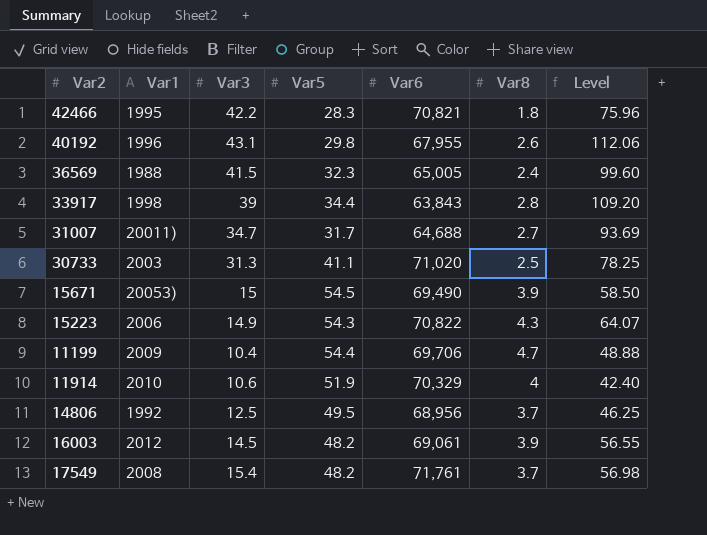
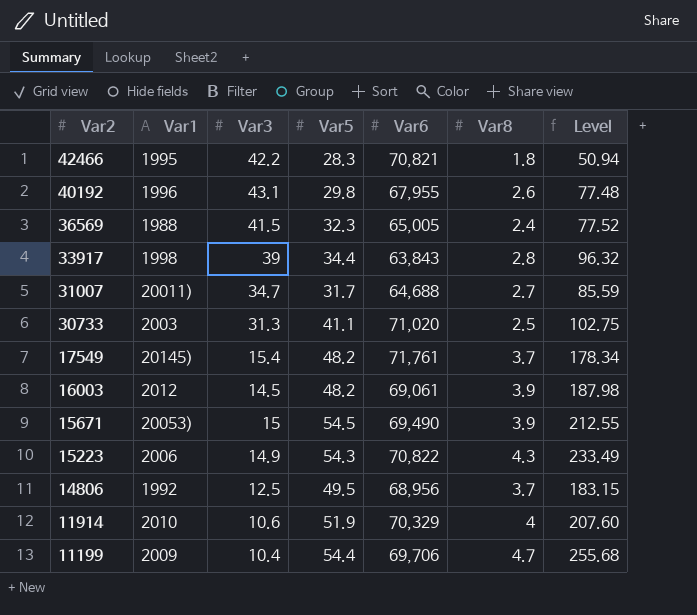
row order: none -> Var2 descending
column Level | formula: [Var3] * [Var8] -> [Var5] * [Var8]
17549 | Var1: 2008 -> 20145)

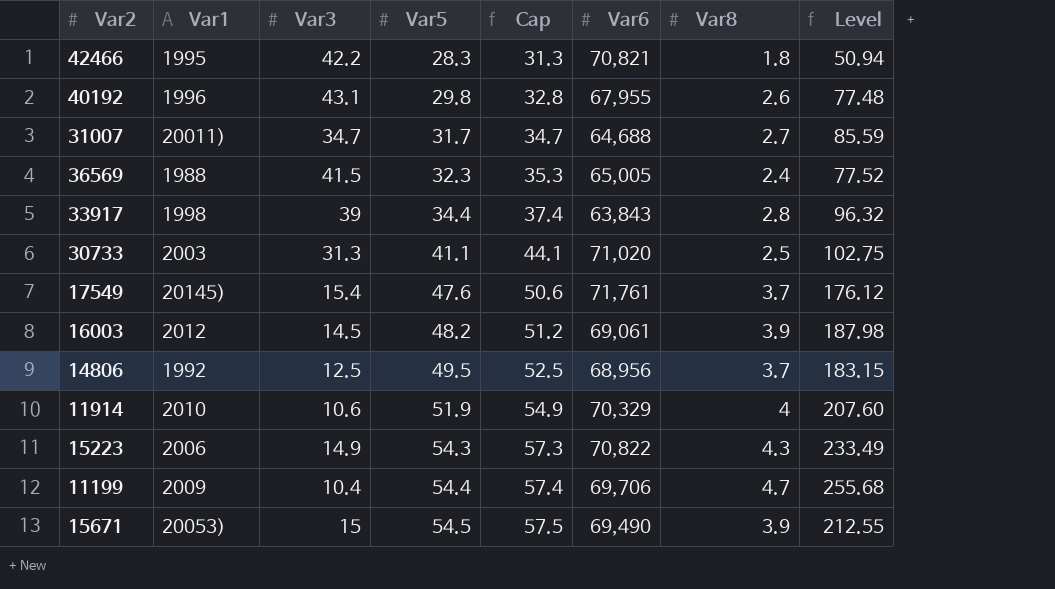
row order: Var2 descending -> Var5 ascending
column Cap | formula: none -> [Var5] + 3
17549 | Var5: 48.2 -> 47.6
17549 | Level: 178.34 -> 176.12

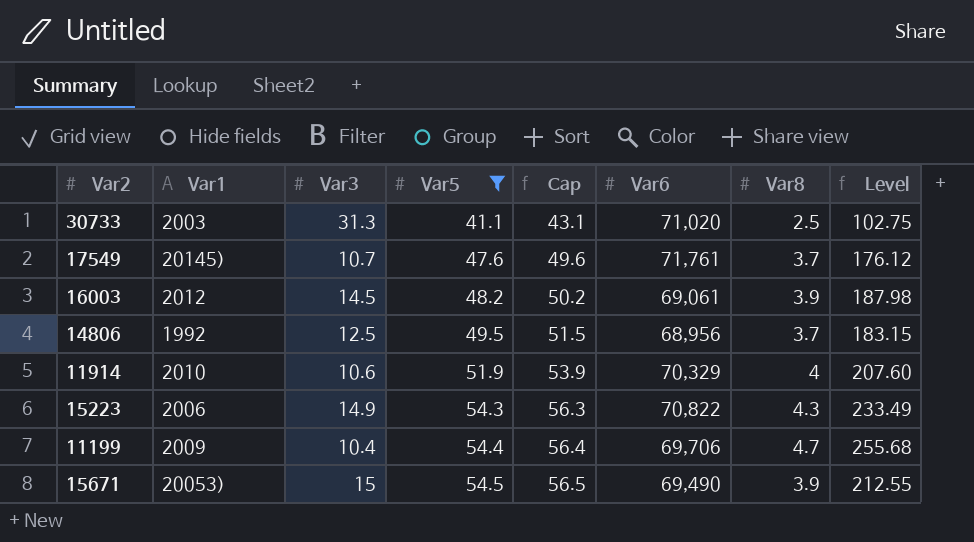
filter: none -> Var5 >= 41.1
column Cap | formula: [Var5] + 3 -> [Var5] + 2
17549 | Var3: 15.4 -> 10.7

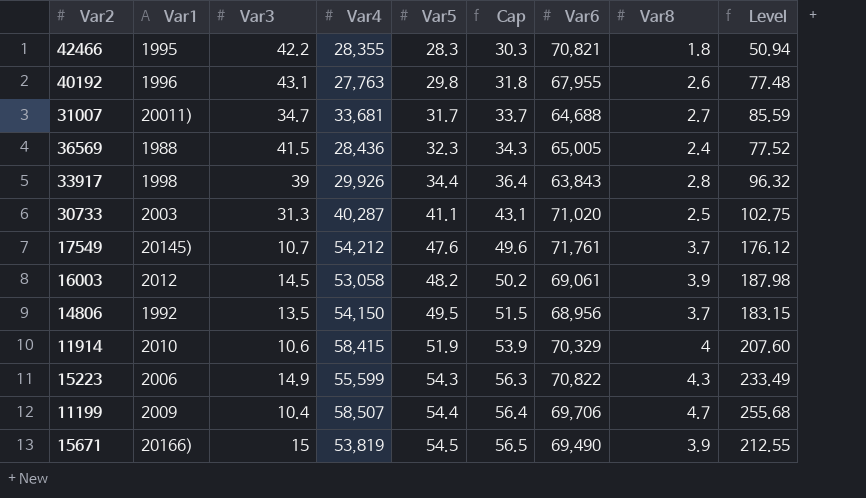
filter: Var5 >= 41.1 -> none
column Var4 | position: none -> 4
14806 | Var3: 12.5 -> 13.5
15671 | Var1: 20053) -> 20166)

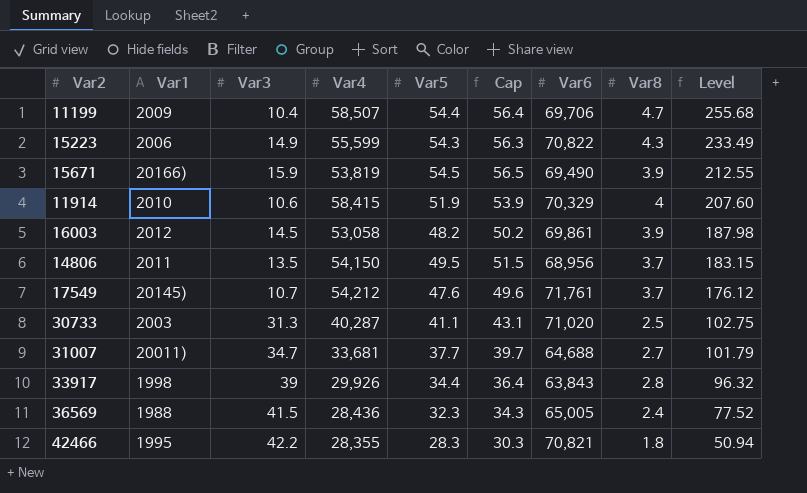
row order: Var5 ascending -> Level descending
row 40192: 1996 | 43.1 | 27,763 | 29.8 | 31.8 | 67,955 | 2.6 | 77.48 -> none
15671 | Var3: 15 -> 15.9
16003 | Var6: 69,061 -> 69,861
14806 | Var1: 1992 -> 2011
31007 | Var5: 31.7 -> 37.7
31007 | Cap: 33.7 -> 39.7
31007 | Level: 85.59 -> 101.79

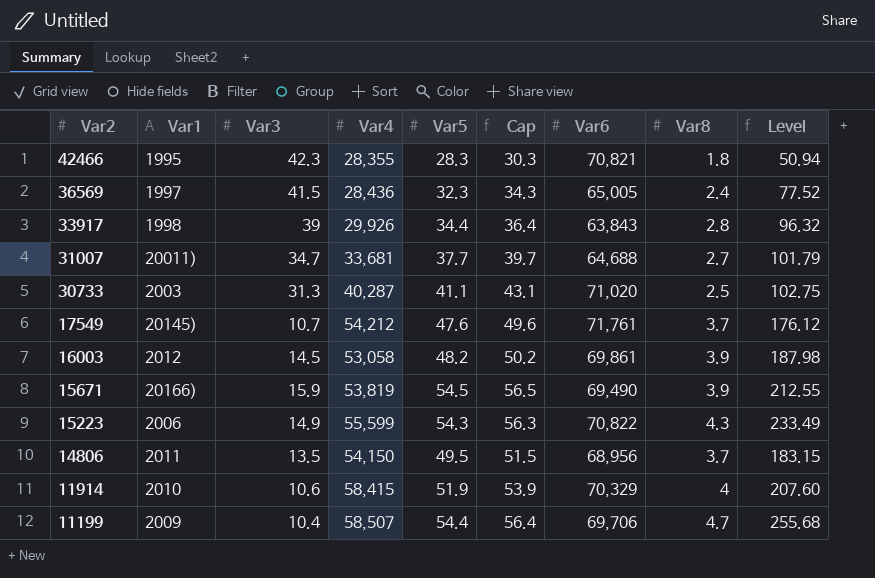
row order: Level descending -> Var2 descending
42466 | Var3: 42.2 -> 42.3
36569 | Var1: 1988 -> 1997

